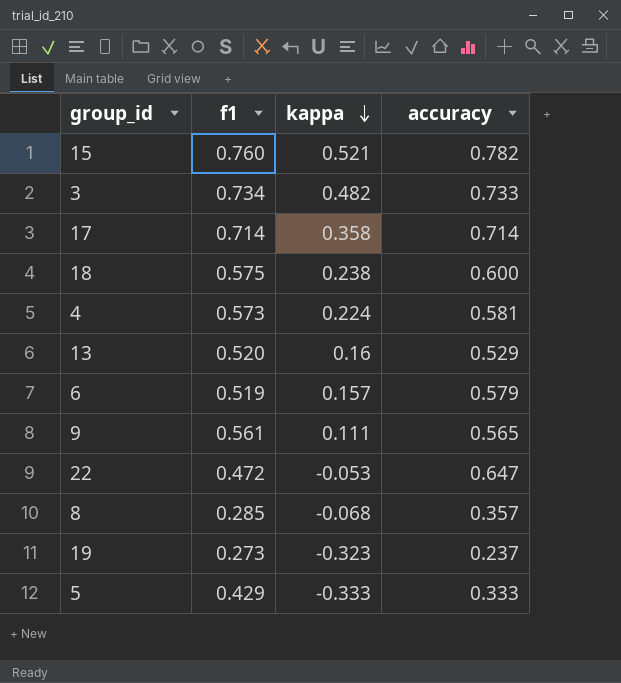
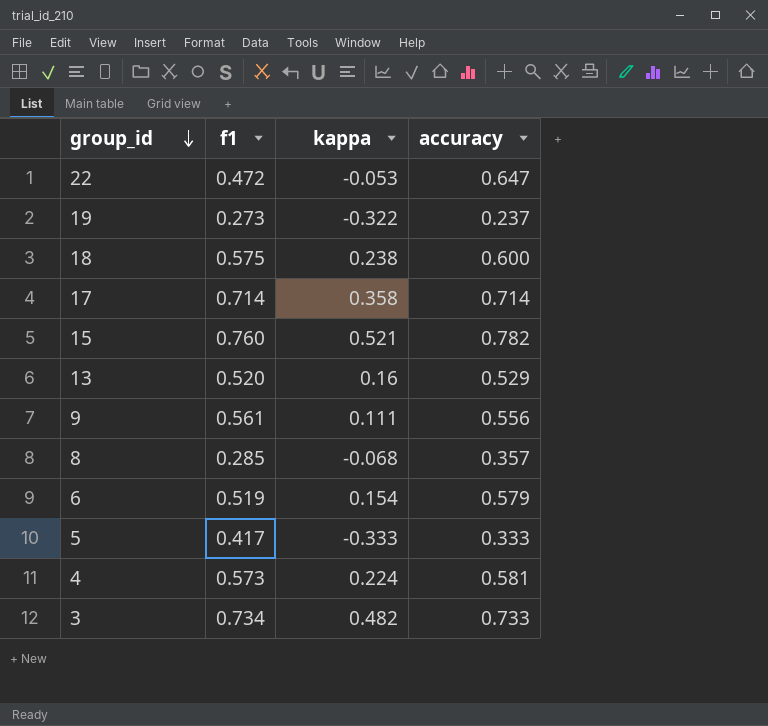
row order: kappa descending -> group_id descending
19 | kappa: -0.323 -> -0.322
9 | accuracy: 0.565 -> 0.556
6 | kappa: 0.157 -> 0.154
5 | f1: 0.429 -> 0.417

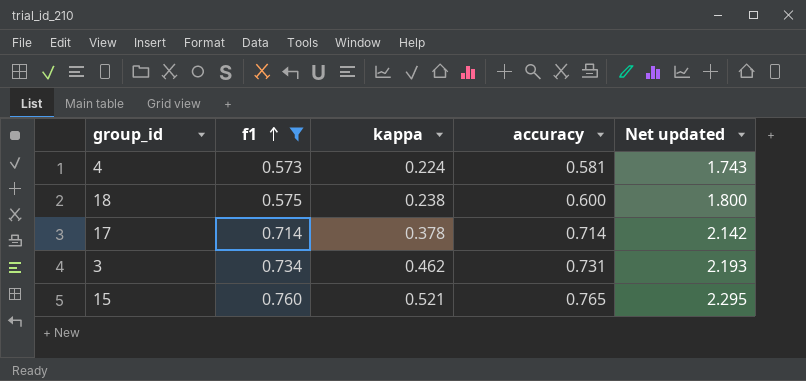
filter: none -> f1 >= 0.573
row order: group_id descending -> f1 ascending
column Net updated | formula: none -> [accuracy] * 3
17 | kappa: 0.358 -> 0.378
3 | kappa: 0.482 -> 0.462
3 | accuracy: 0.733 -> 0.731
15 | accuracy: 0.782 -> 0.765

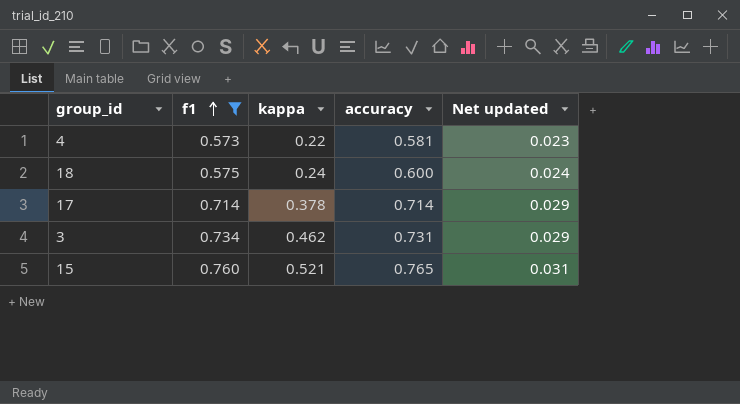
column Net updated | formula: [accuracy] * 3 -> [accuracy] * 0.04
4 | kappa: 0.224 -> 0.22
18 | kappa: 0.238 -> 0.24

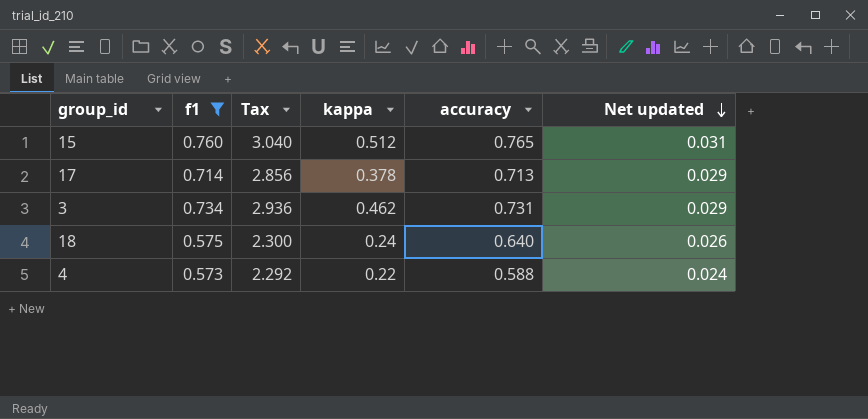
row order: f1 ascending -> Net updated descending
column Tax | formula: none -> [f1] * 4
15 | kappa: 0.521 -> 0.512
17 | accuracy: 0.714 -> 0.713
18 | accuracy: 0.600 -> 0.640
18 | Net updated: 0.024 -> 0.026
4 | accuracy: 0.581 -> 0.588
4 | Net updated: 0.023 -> 0.024

